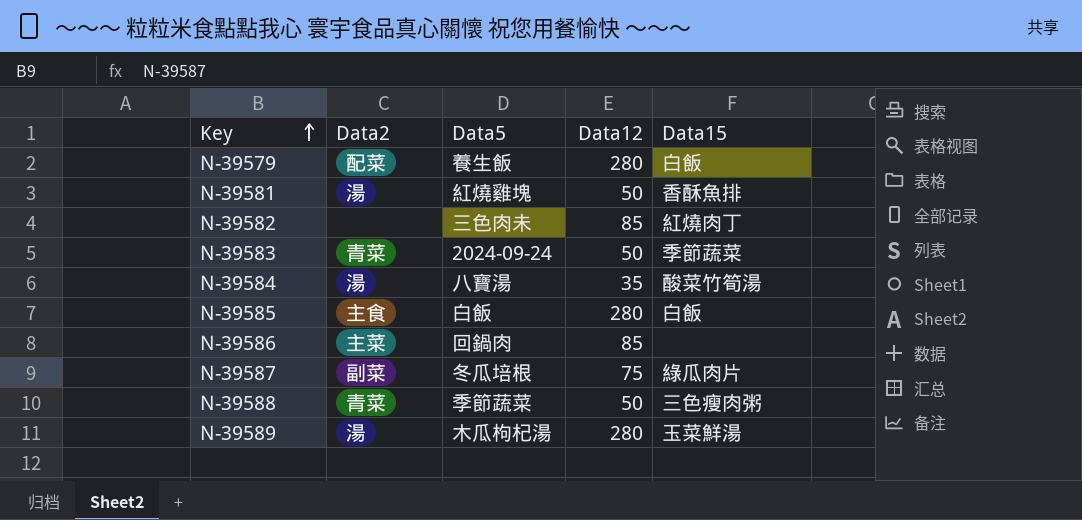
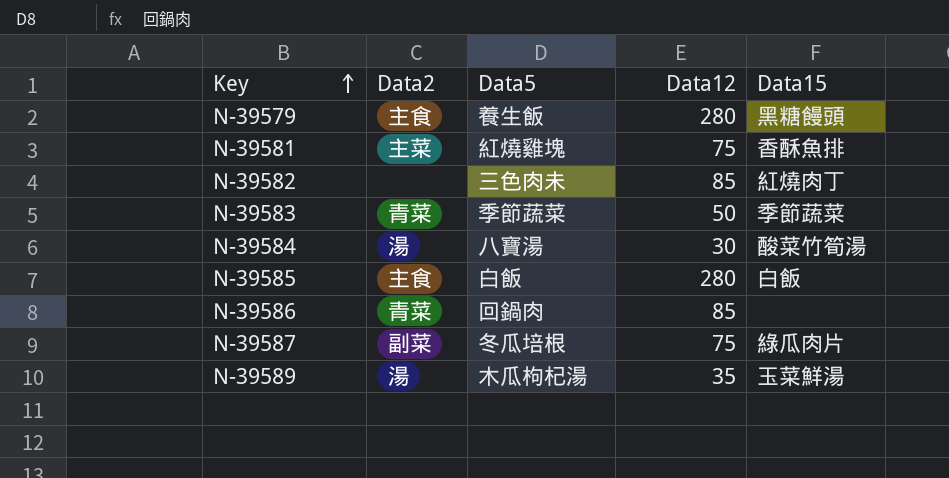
row N-39588: 青菜 | 季節蔬菜 | 50 | 三色瘦肉粥 -> none
N-39579 | Data2: 配菜 -> 主食
N-39579 | Data15: 白飯 -> 黑糖饅頭
N-39581 | Data2: 湯 -> 主菜
N-39581 | Data12: 50 -> 75
N-39583 | Data5: 2024-09-24 -> 季節蔬菜
N-39584 | Data12: 35 -> 30
N-39586 | Data2: 主菜 -> 青菜
N-39589 | Data12: 280 -> 35

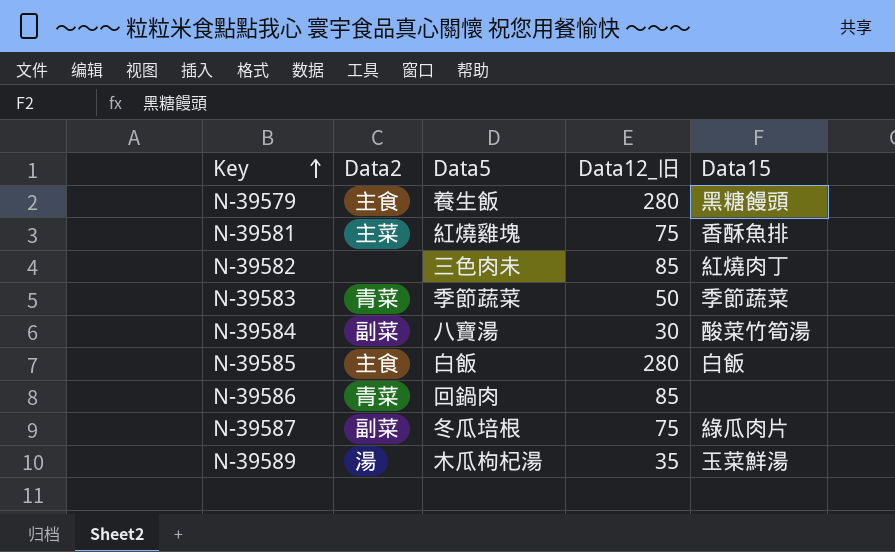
column name: Data12 -> Data12_旧
N-39584 | Data2: 湯 -> 副菜

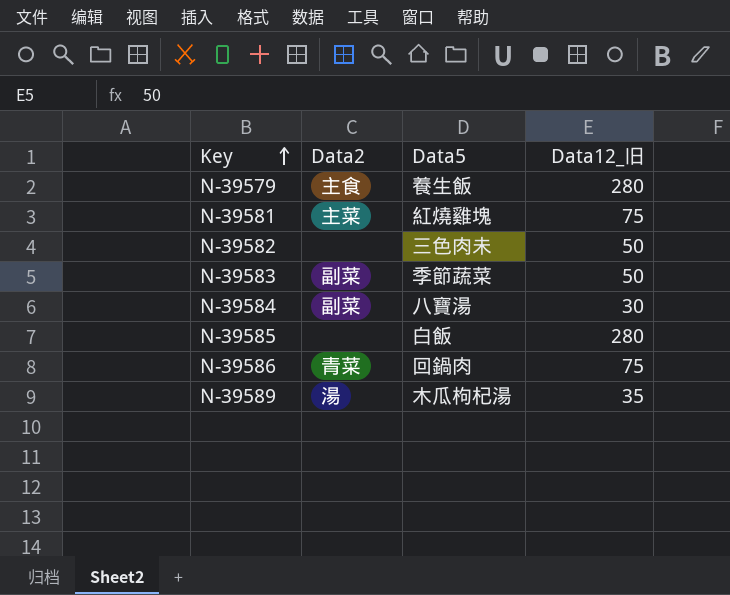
column Data15 | position: 5 -> none
row N-39587: 副菜 | 冬瓜培根 | 75 | 綠瓜肉片 -> none
N-39582 | Data12_旧: 85 -> 50
N-39583 | Data2: 青菜 -> 副菜
N-39585 | Data2: 主食 -> none
N-39586 | Data12_旧: 85 -> 75

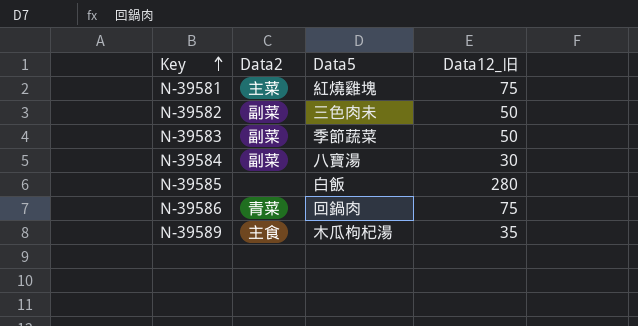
row N-39579: 主食 | 養生飯 | 280 -> none
N-39582 | Data2: none -> 副菜
N-39589 | Data2: 湯 -> 主食

